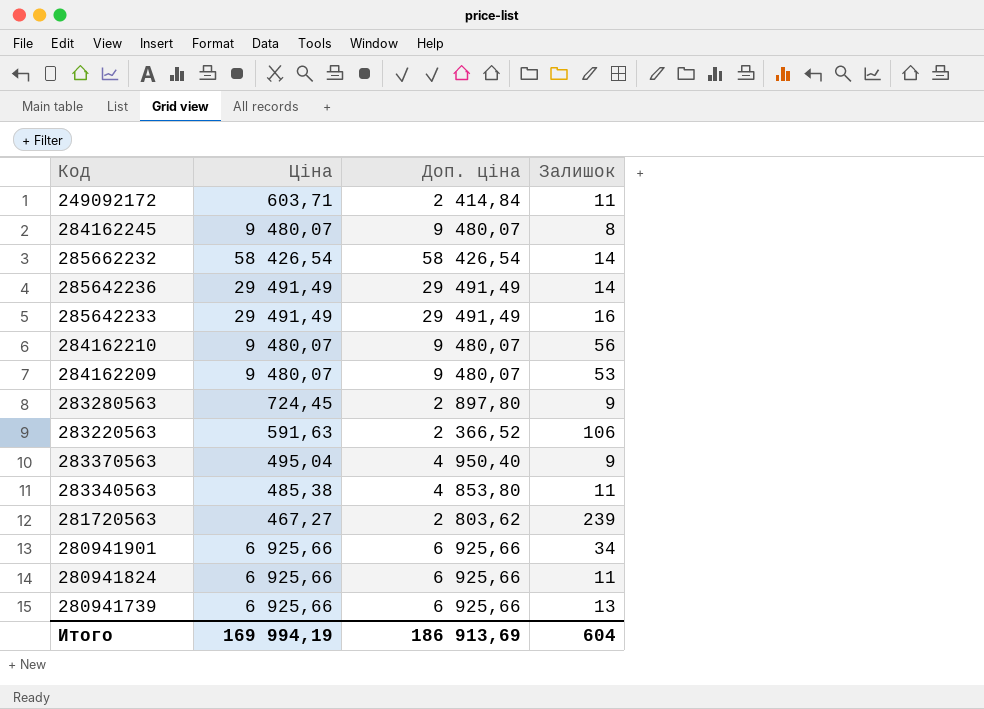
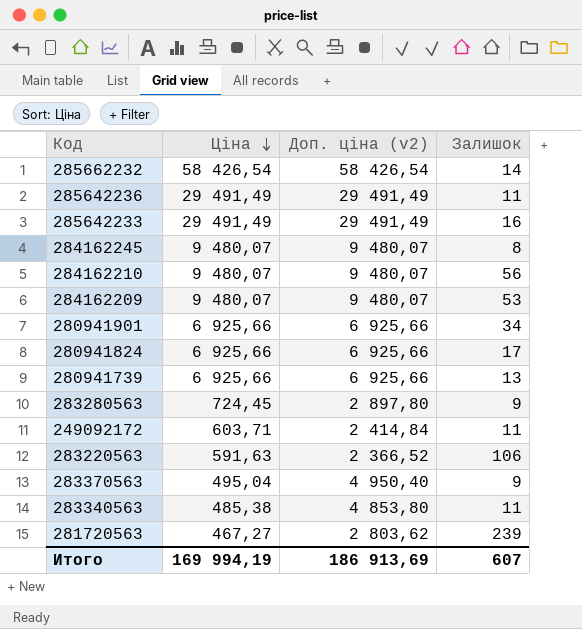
row order: none -> Ціна descending
column name: Доп. ціна -> Доп. ціна (v2)
285642236 | Залишок: 14 -> 11
280941824 | Залишок: 11 -> 17
Итого | Залишок: 604 -> 607

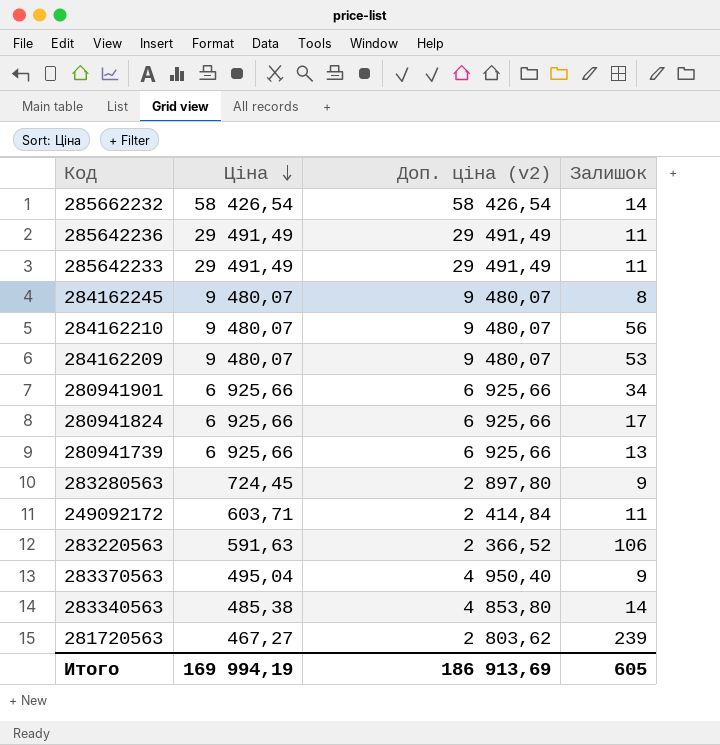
285642233 | Залишок: 16 -> 11
283340563 | Залишок: 11 -> 14
Итого | Залишок: 607 -> 605

